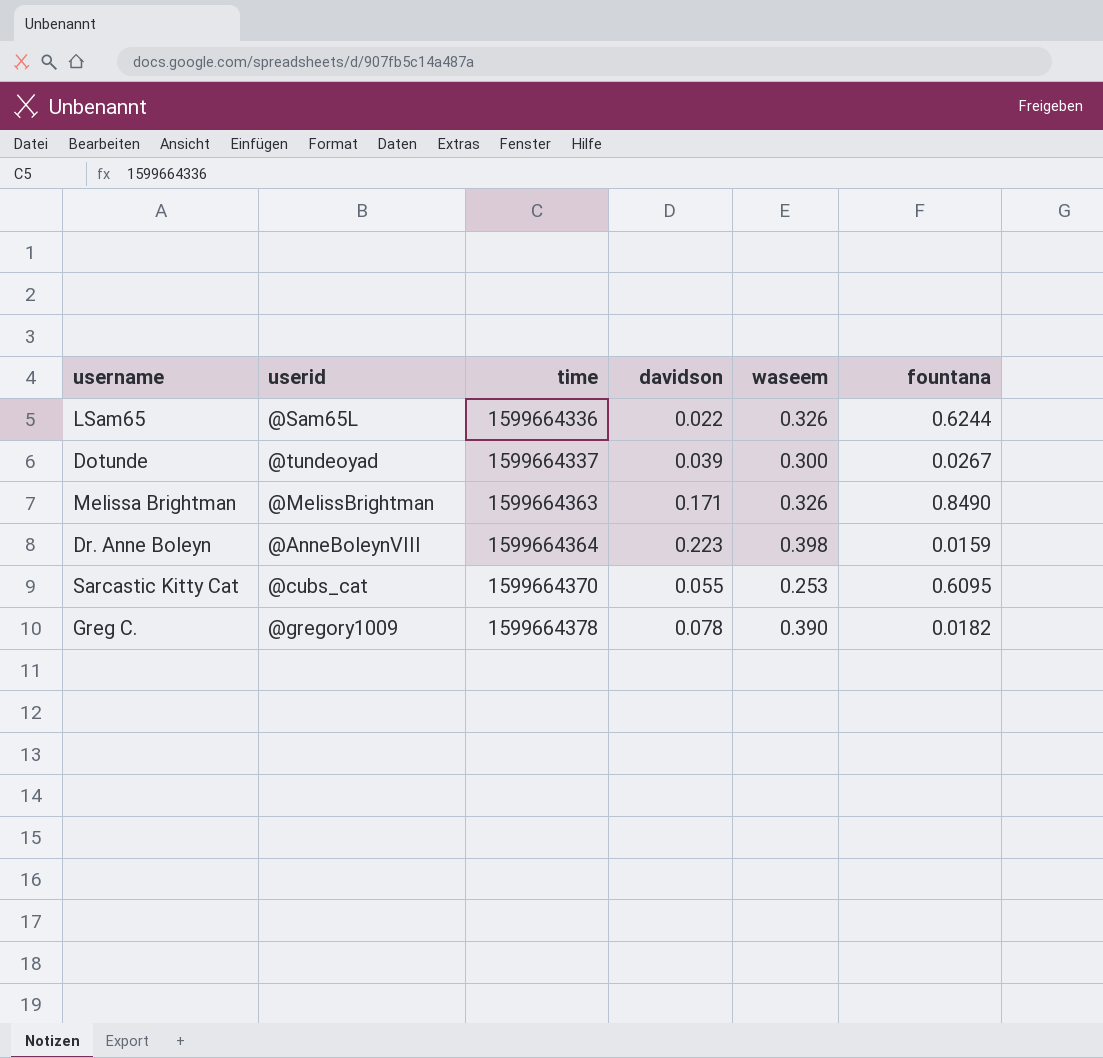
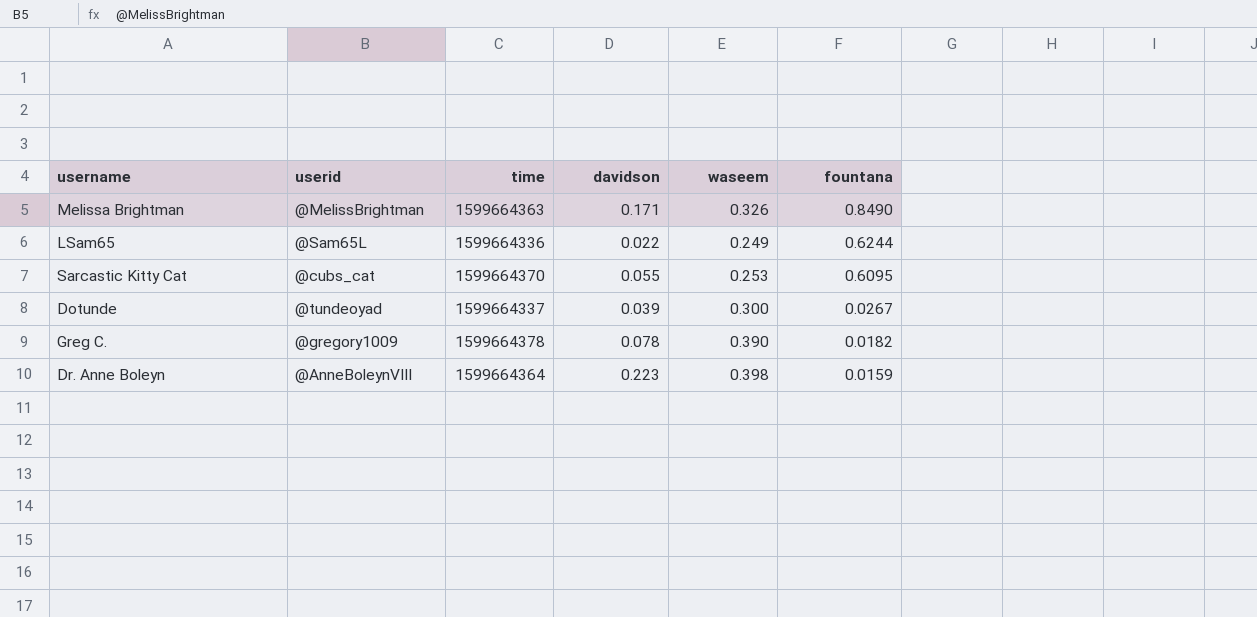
row order: time ascending -> fountana descending
LSam65 | waseem: 0.326 -> 0.249

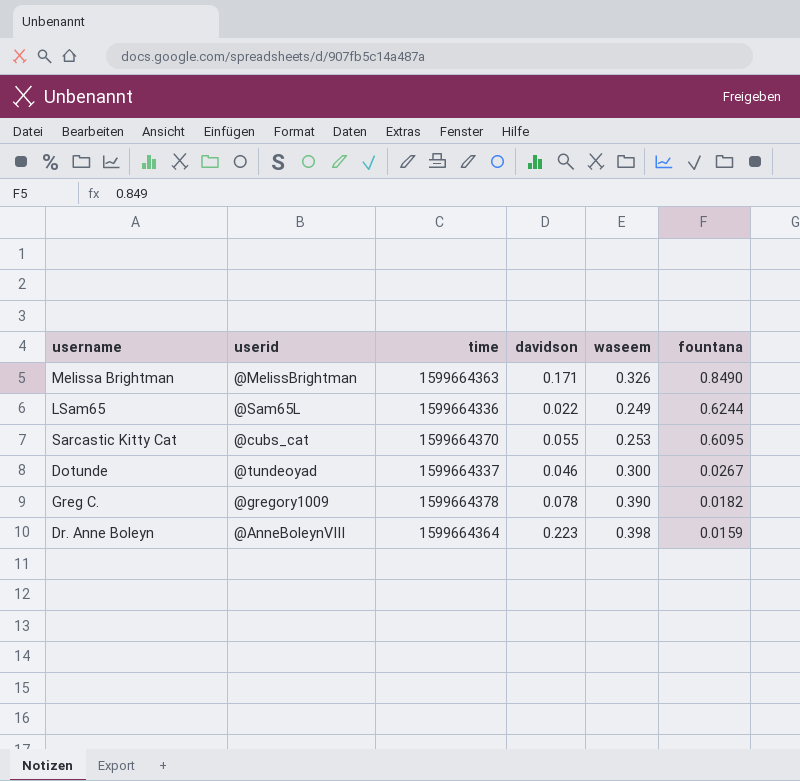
Dotunde | davidson: 0.039 -> 0.046

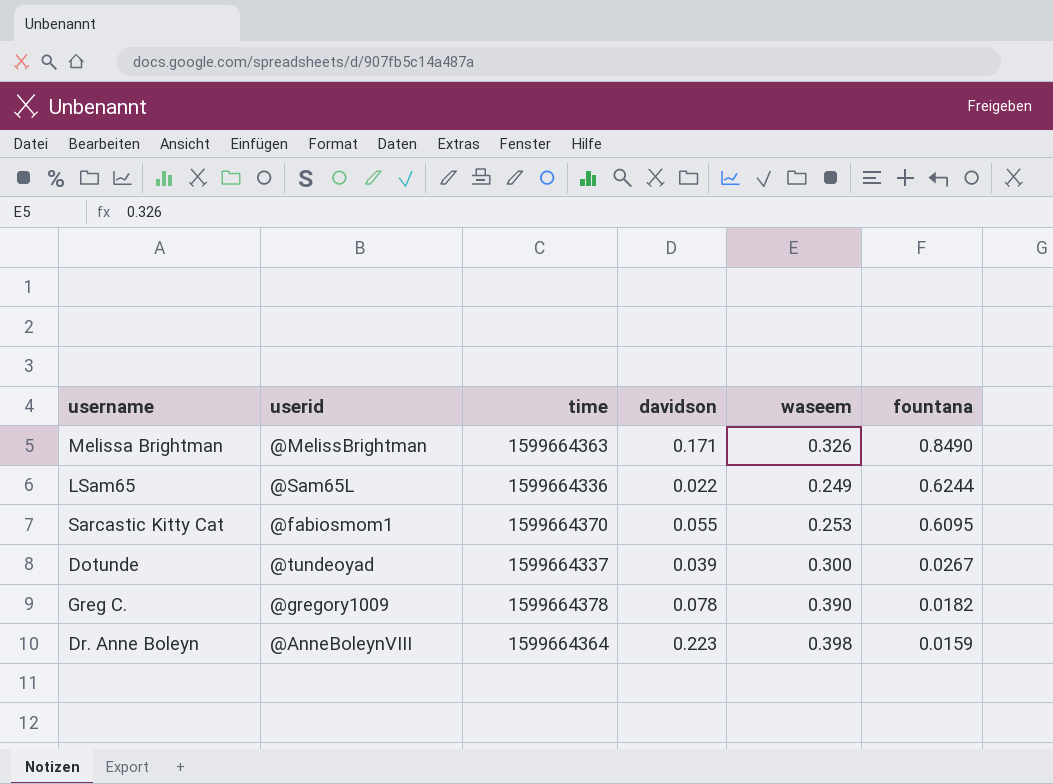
Sarcastic Kitty Cat | userid: @cubs_cat -> @fabiosmom1
Dotunde | davidson: 0.046 -> 0.039

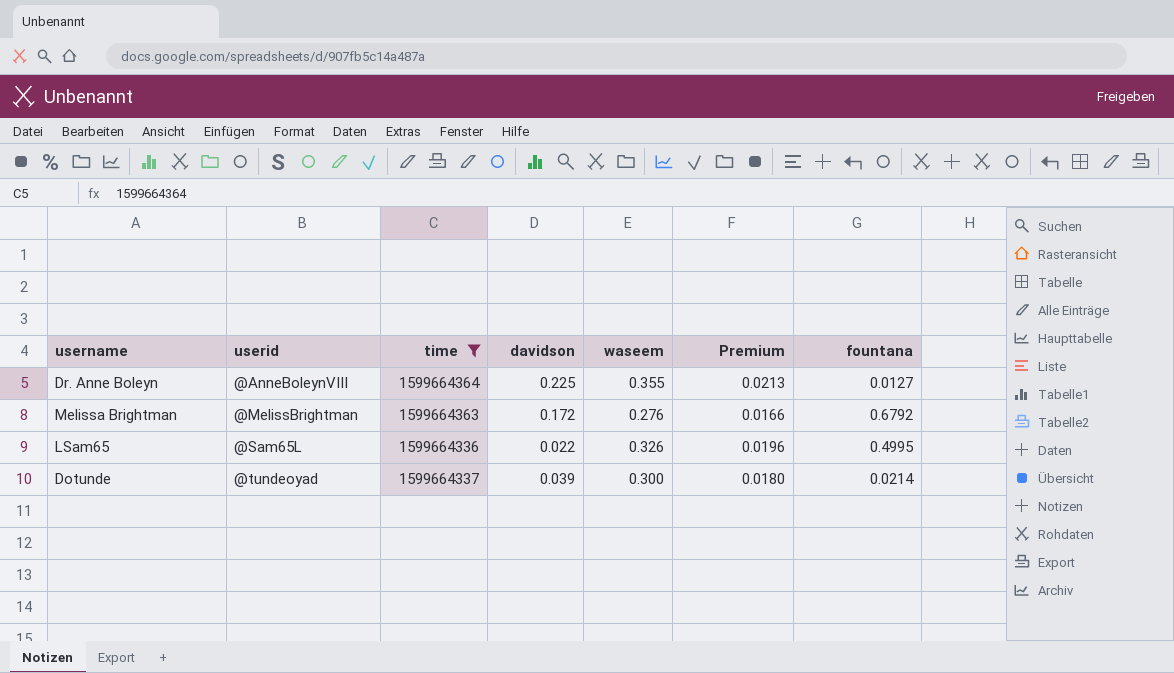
filter: none -> time <= 1599664364
row order: fountana descending -> userid ascending
column Premium | formula: none -> [waseem] * 0.06
Dr. Anne Boleyn | davidson: 0.223 -> 0.225
Dr. Anne Boleyn | waseem: 0.398 -> 0.355
Dr. Anne Boleyn | fountana: 0.0159 -> 0.0127
Melissa Brightman | davidson: 0.171 -> 0.172
Melissa Brightman | waseem: 0.326 -> 0.276
Melissa Brightman | fountana: 0.8490 -> 0.6792
LSam65 | waseem: 0.249 -> 0.326
LSam65 | fountana: 0.6244 -> 0.4995
Dotunde | fountana: 0.0267 -> 0.0214

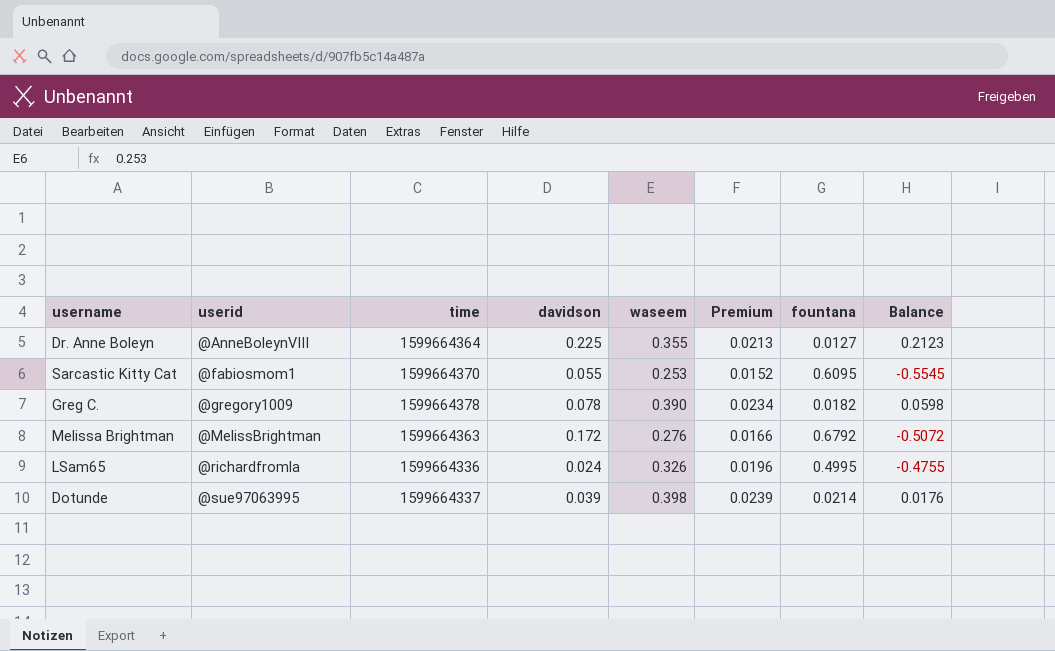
filter: time <= 1599664364 -> none
column Balance | formula: none -> [davidson] - [fountana]
LSam65 | userid: @Sam65L -> @richardfromla
LSam65 | davidson: 0.022 -> 0.024
Dotunde | userid: @tundeoyad -> @sue97063995
Dotunde | waseem: 0.300 -> 0.398
Dotunde | Premium: 0.0180 -> 0.0239

